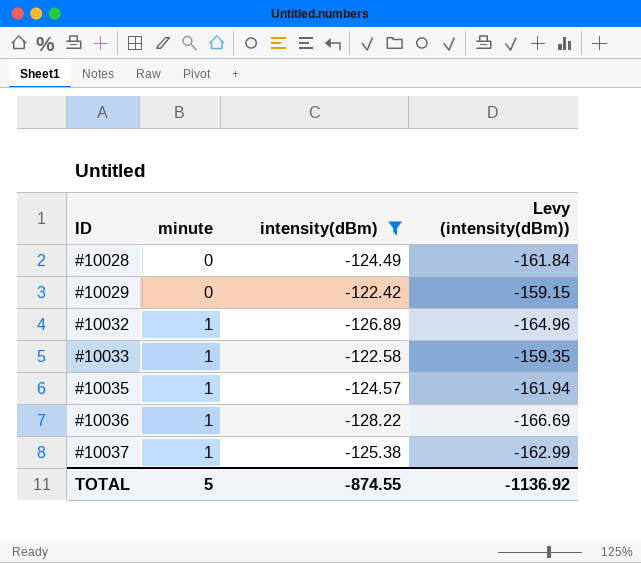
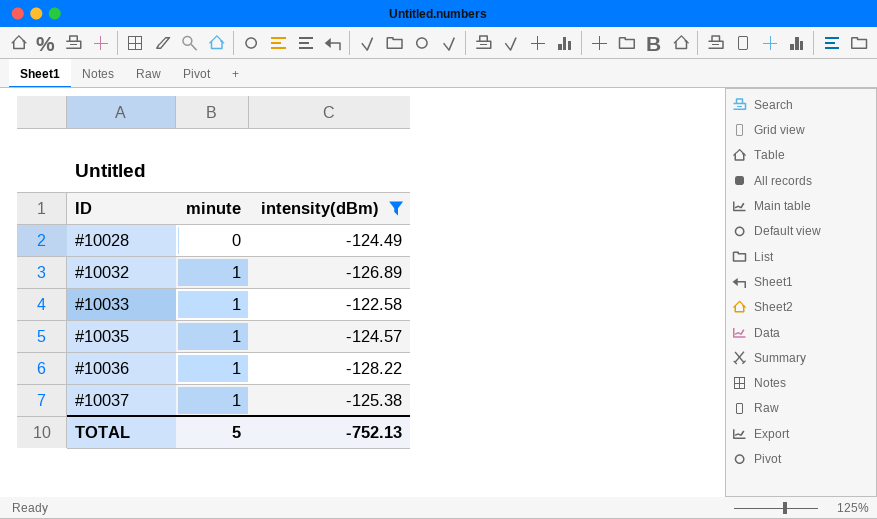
column Levy (intensity(dBm)) | formula: [intensity(dBm)] * 1.3 -> none
row #10029: 0 | -122.42 | -159.15 -> none
TOTAL | intensity(dBm): -874.55 -> -752.13

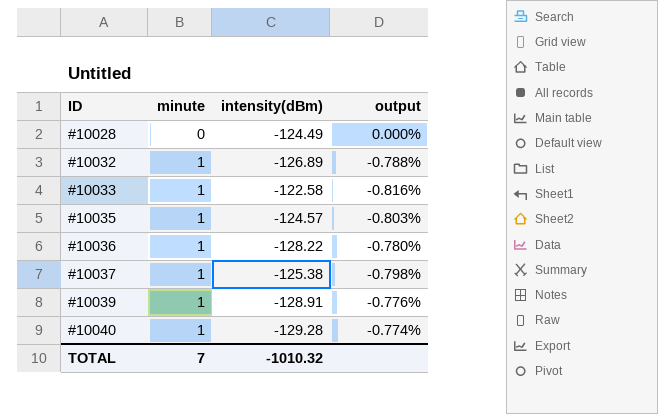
filter: intensity(dBm) >= -128.22 -> none
column output | formula: none -> [minute] / [intensity(dBm)]
TOTAL | minute: 5 -> 7
TOTAL | intensity(dBm): -752.13 -> -1010.32

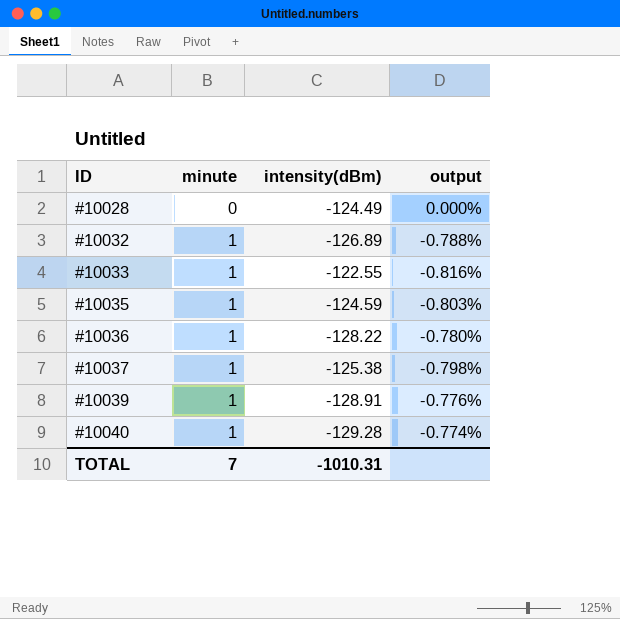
#10033 | intensity(dBm): -122.58 -> -122.55
#10035 | intensity(dBm): -124.57 -> -124.59
TOTAL | intensity(dBm): -1010.32 -> -1010.31

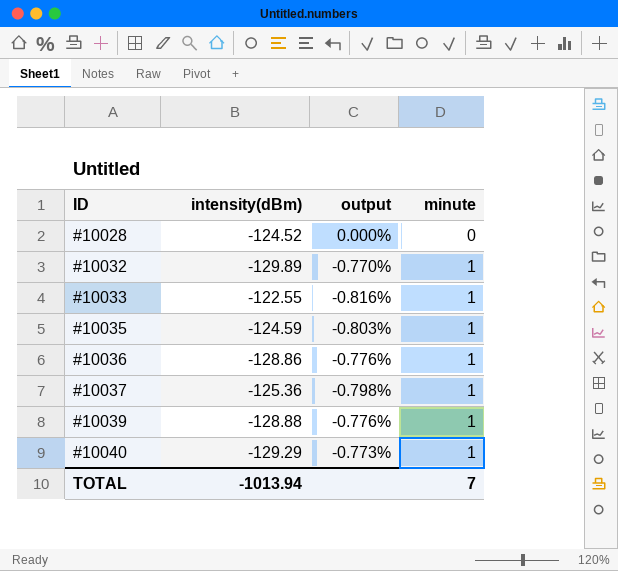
column minute | position: 2 -> 4
#10028 | intensity(dBm): -124.49 -> -124.52
#10032 | intensity(dBm): -126.89 -> -129.89
#10032 | output: -0.788% -> -0.770%
#10036 | intensity(dBm): -128.22 -> -128.86
#10036 | output: -0.780% -> -0.776%
#10037 | intensity(dBm): -125.38 -> -125.36
#10039 | intensity(dBm): -128.91 -> -128.88
#10040 | intensity(dBm): -129.28 -> -129.29
#10040 | output: -0.774% -> -0.773%
TOTAL | intensity(dBm): -1010.31 -> -1013.94

